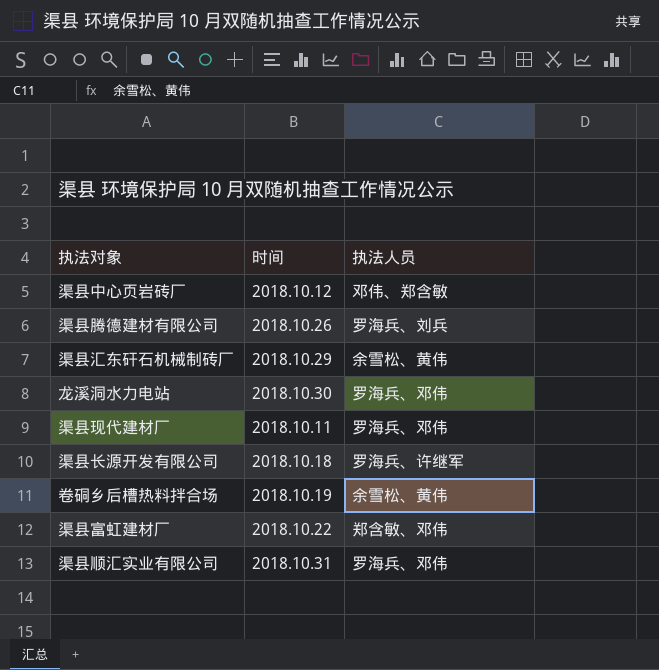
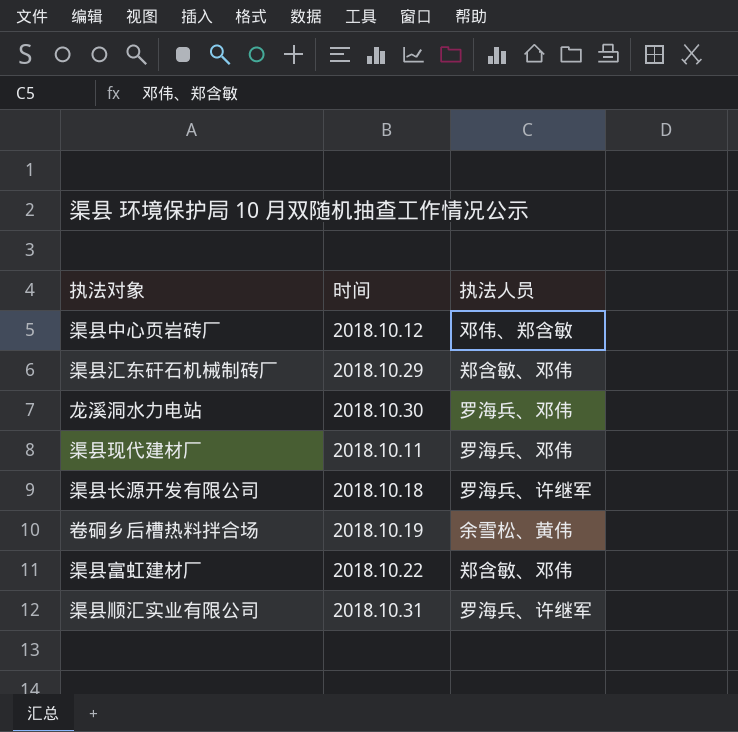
row 渠县腾德建材有限公司: 2018.10.26 | 罗海兵、刘兵 -> none
渠县汇东矸石机械制砖厂 | 执法人员: 余雪松、黄伟 -> 郑含敏、邓伟
渠县顺汇实业有限公司 | 执法人员: 罗海兵、邓伟 -> 罗海兵、许继军

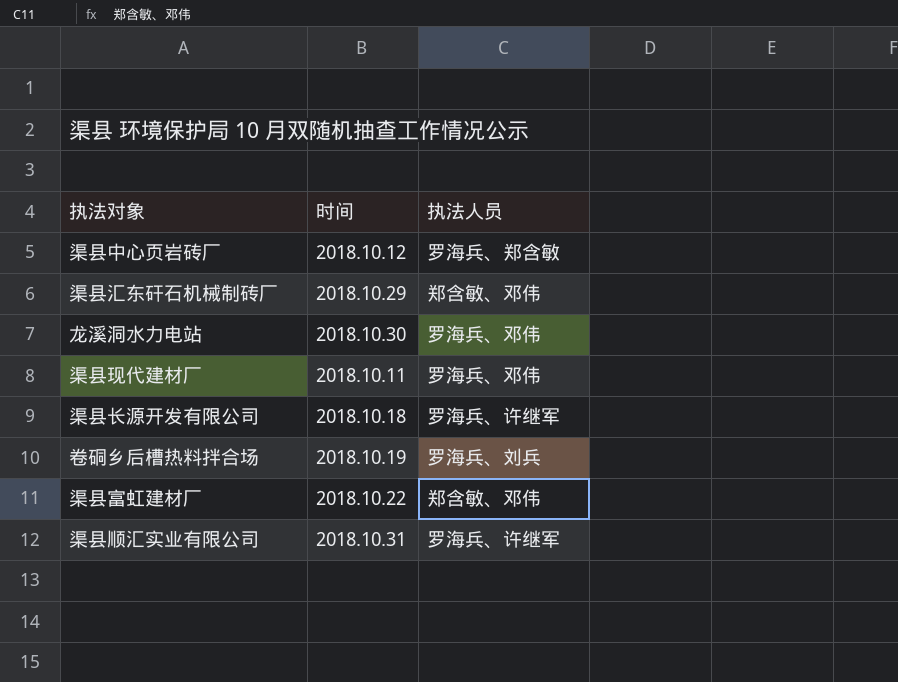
渠县中心页岩砖厂 | 执法人员: 邓伟、郑含敏 -> 罗海兵、郑含敏
卷硐乡后槽热料拌合场 | 执法人员: 余雪松、黄伟 -> 罗海兵、刘兵

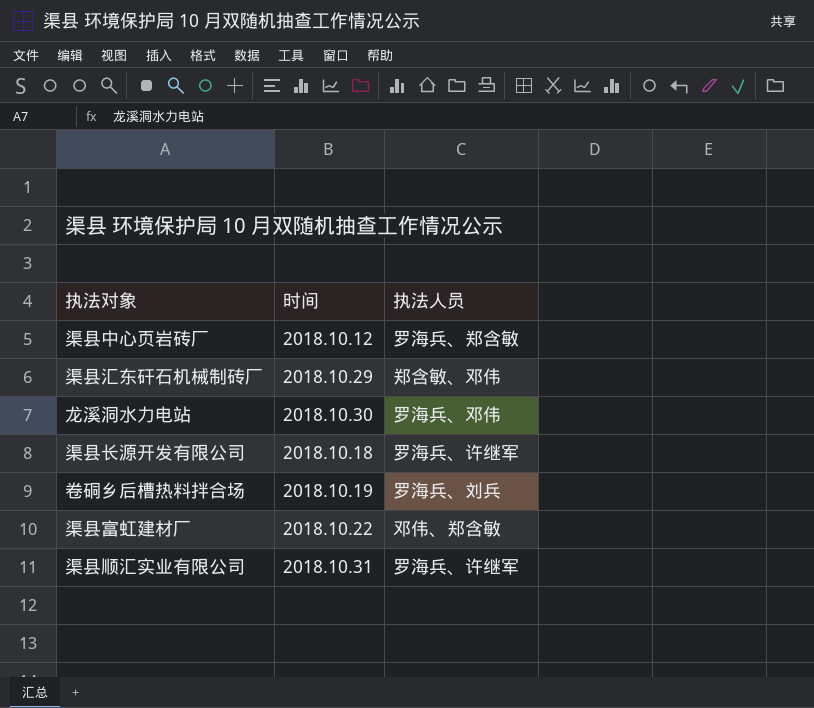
row 渠县现代建材厂: 2018.10.11 | 罗海兵、邓伟 -> none
渠县富虹建材厂 | 执法人员: 郑含敏、邓伟 -> 邓伟、郑含敏

